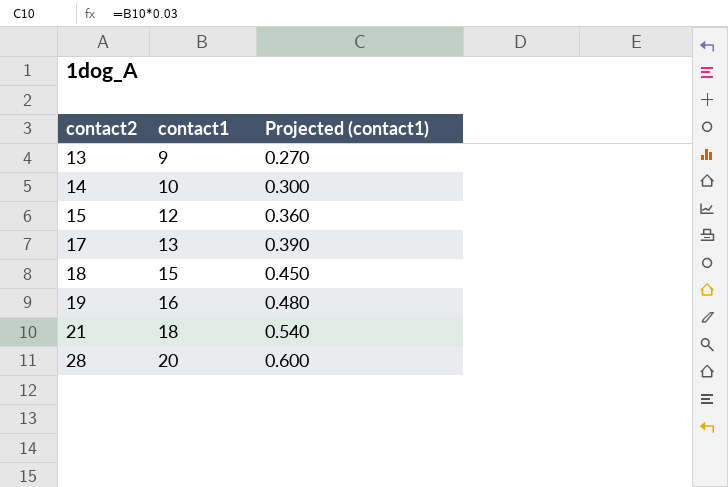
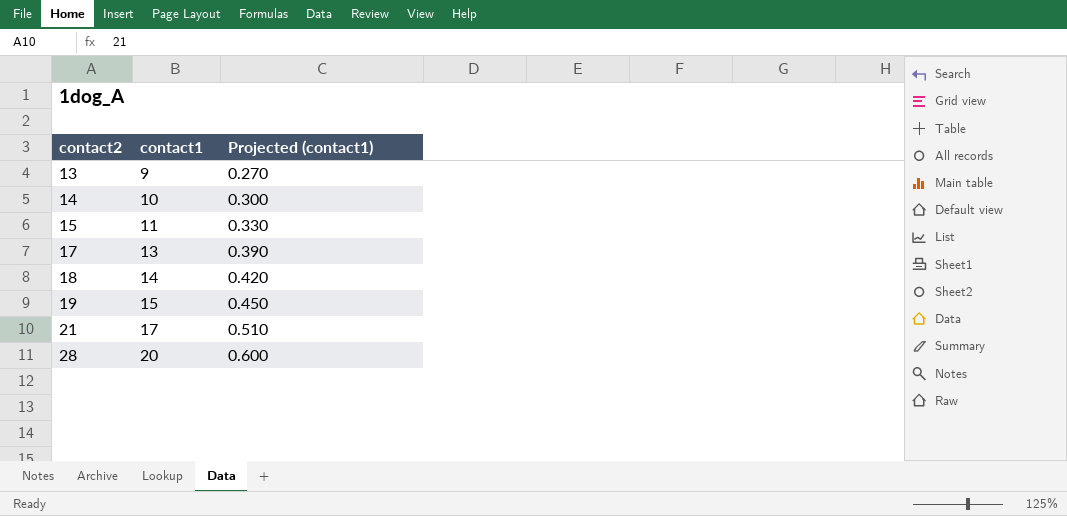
15 | contact1: 12 -> 11
15 | Projected (contact1): 0.360 -> 0.330
18 | contact1: 15 -> 14
18 | Projected (contact1): 0.450 -> 0.420
19 | contact1: 16 -> 15
19 | Projected (contact1): 0.480 -> 0.450
21 | contact1: 18 -> 17
21 | Projected (contact1): 0.540 -> 0.510

